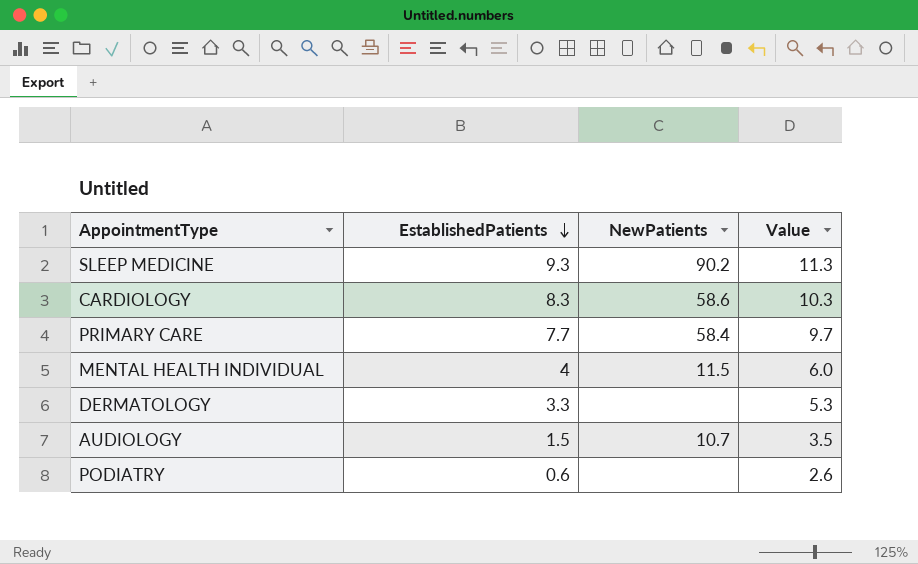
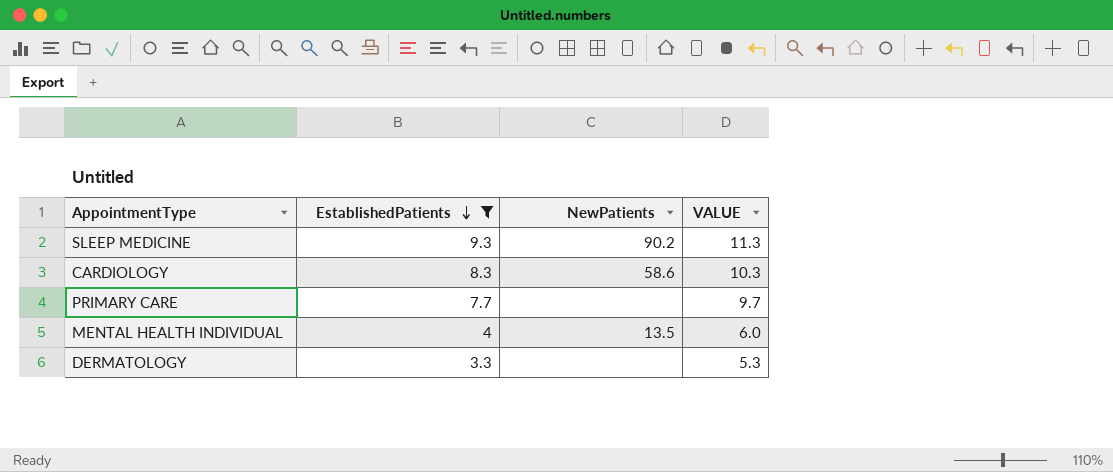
filter: none -> EstablishedPatients >= 3.3
column name: Value -> VALUE
PRIMARY CARE | NewPatients: 58.4 -> none
MENTAL HEALTH INDIVIDUAL | NewPatients: 11.5 -> 13.5

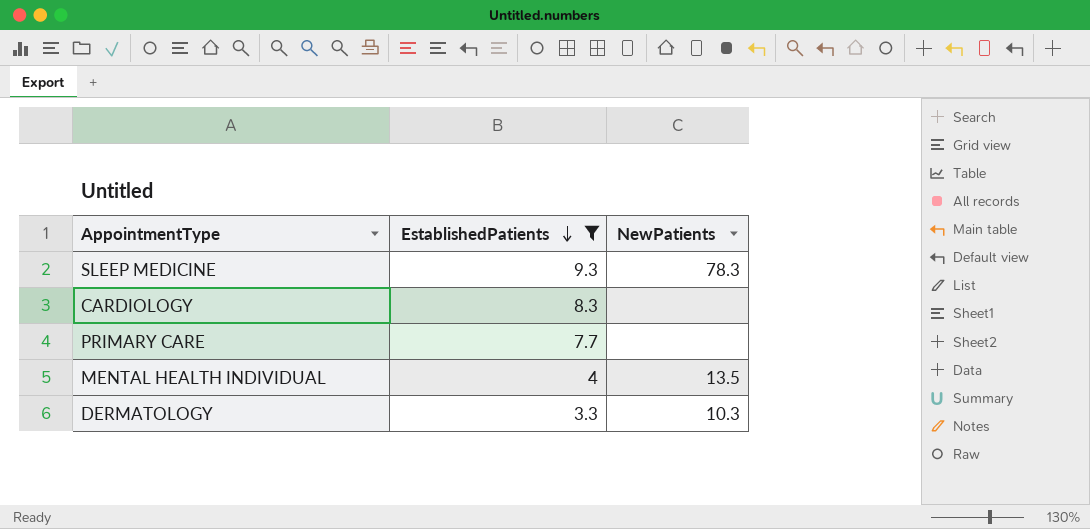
column VALUE | formula: [EstablishedPatients] + 2 -> none
SLEEP MEDICINE | NewPatients: 90.2 -> 78.3
CARDIOLOGY | NewPatients: 58.6 -> none
DERMATOLOGY | NewPatients: none -> 10.3

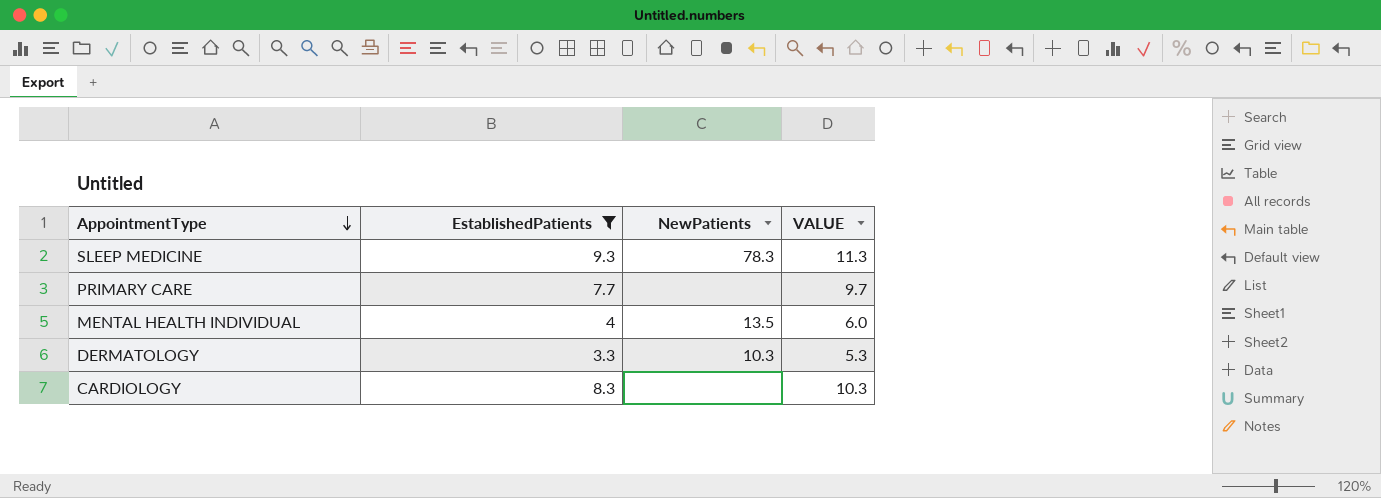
row order: EstablishedPatients descending -> AppointmentType descending
column VALUE | formula: none -> [EstablishedPatients] + 2

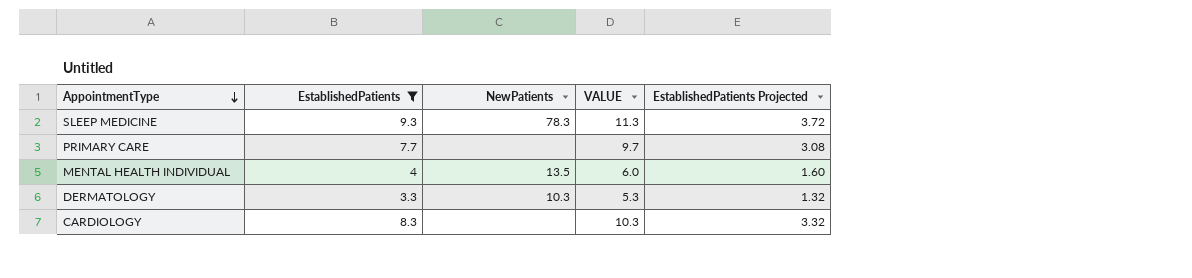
column EstablishedPatients Projected | formula: none -> [EstablishedPatients] * 0.4

